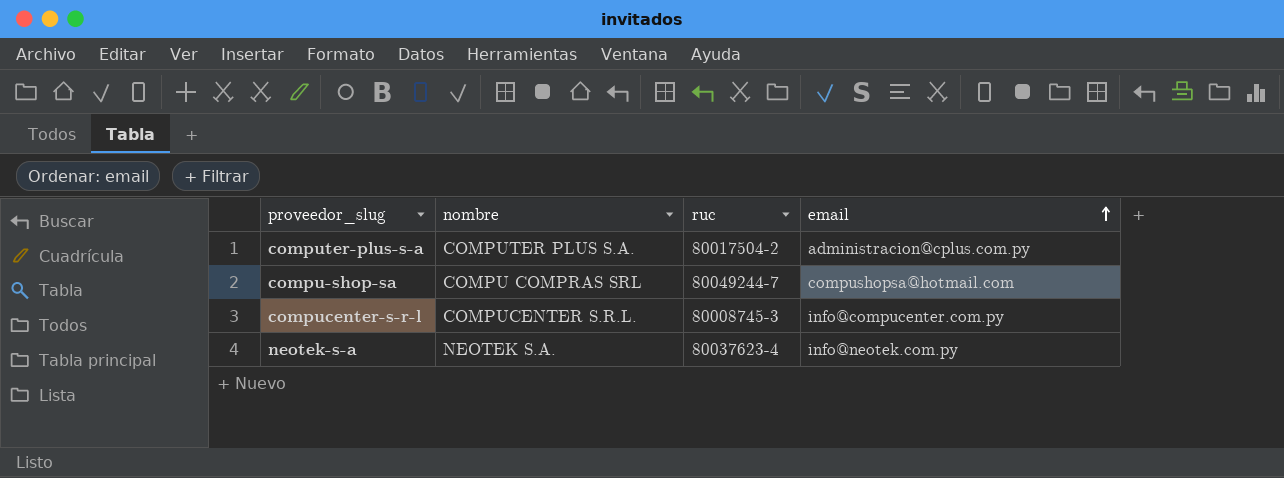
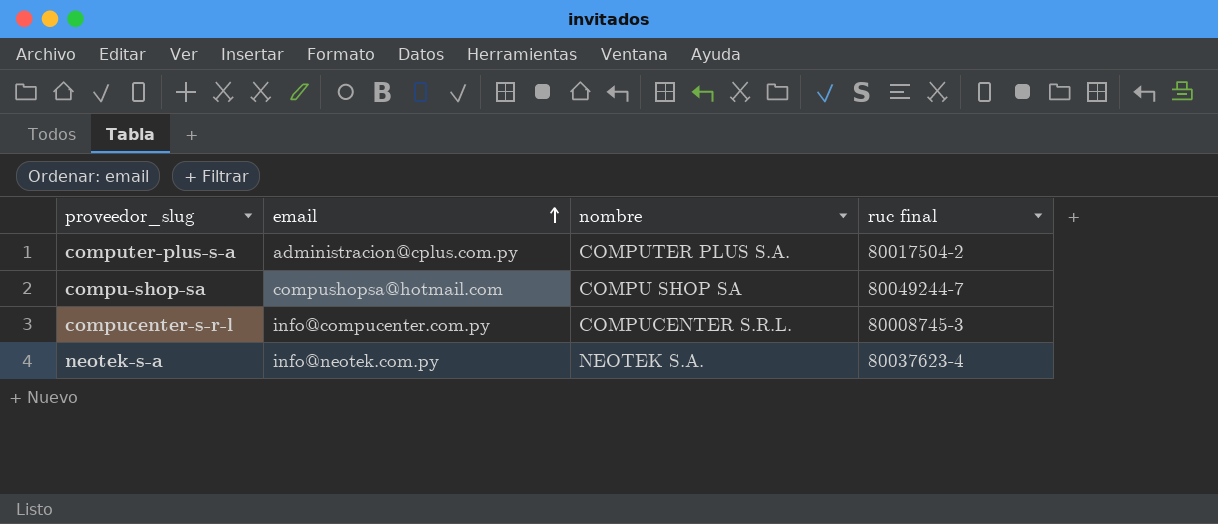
column email | position: 4 -> 2
column name: ruc -> ruc final
compu-shop-sa | nombre: COMPU COMPRAS SRL -> COMPU SHOP SA

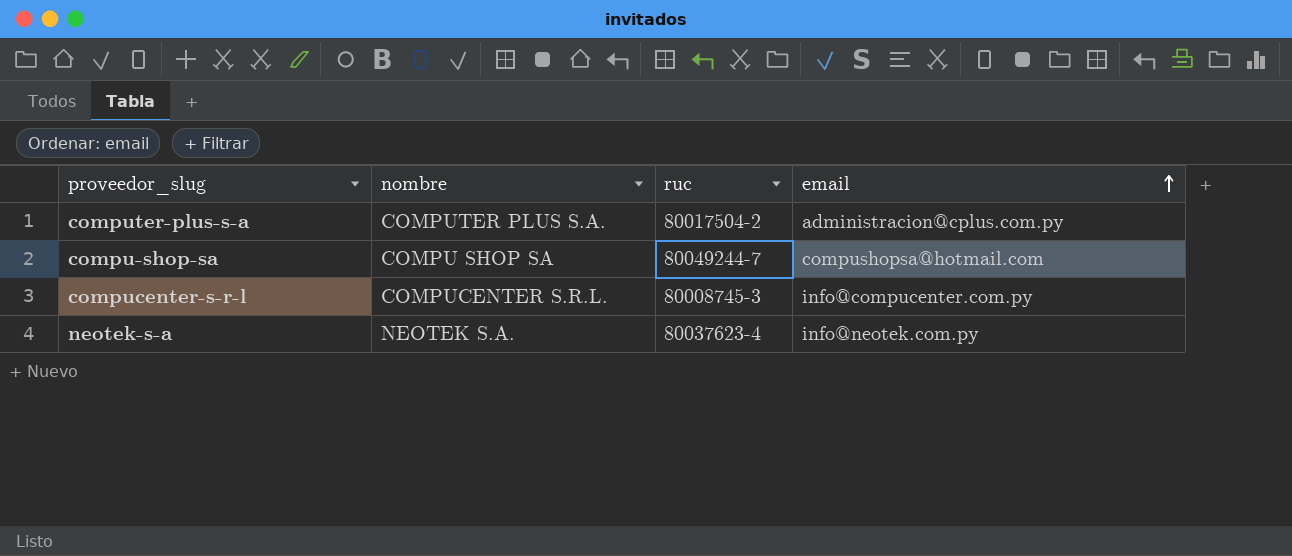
column name: ruc final -> ruc
column email | position: 2 -> 4

